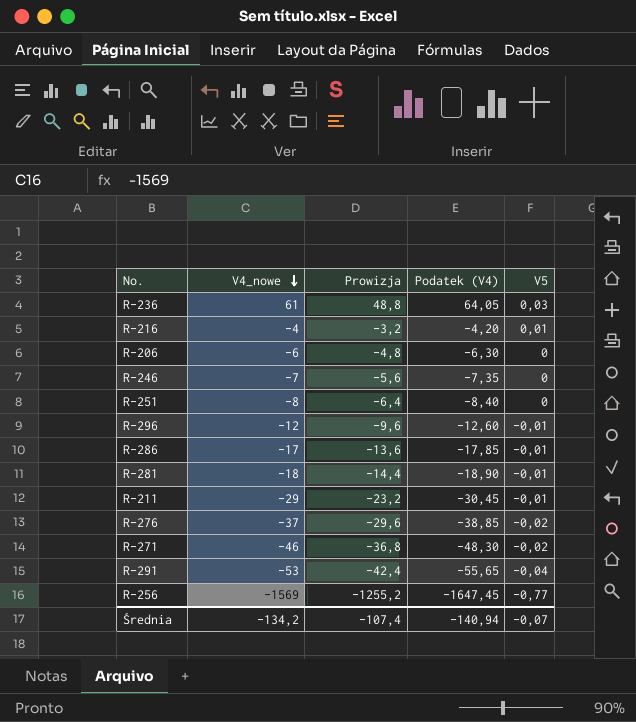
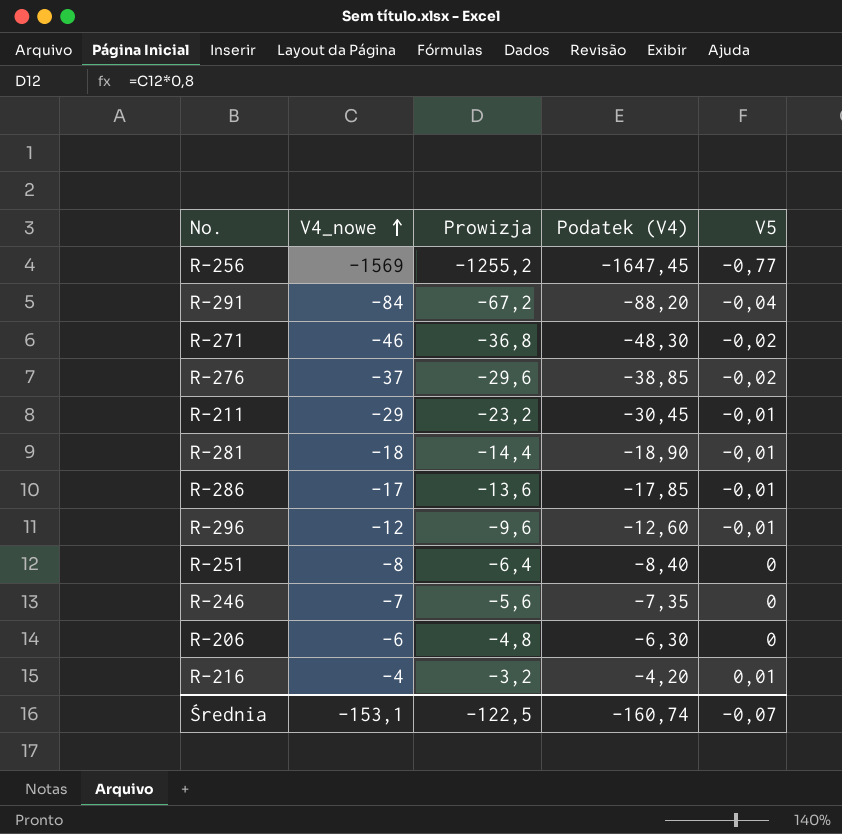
row order: V4_nowe descending -> V4_nowe ascending
row R-236: 61 | 48,8 | 64,05 | 0,03 -> none
R-291 | V4_nowe: -53 -> -84
R-291 | Prowizja: -42,4 -> -67,2
R-291 | Podatek (V4): -55,65 -> -88,20
Średnia | V4_nowe: -134,2 -> -153,1
Średnia | Prowizja: -107,4 -> -122,5
Średnia | Podatek (V4): -140,94 -> -160,74

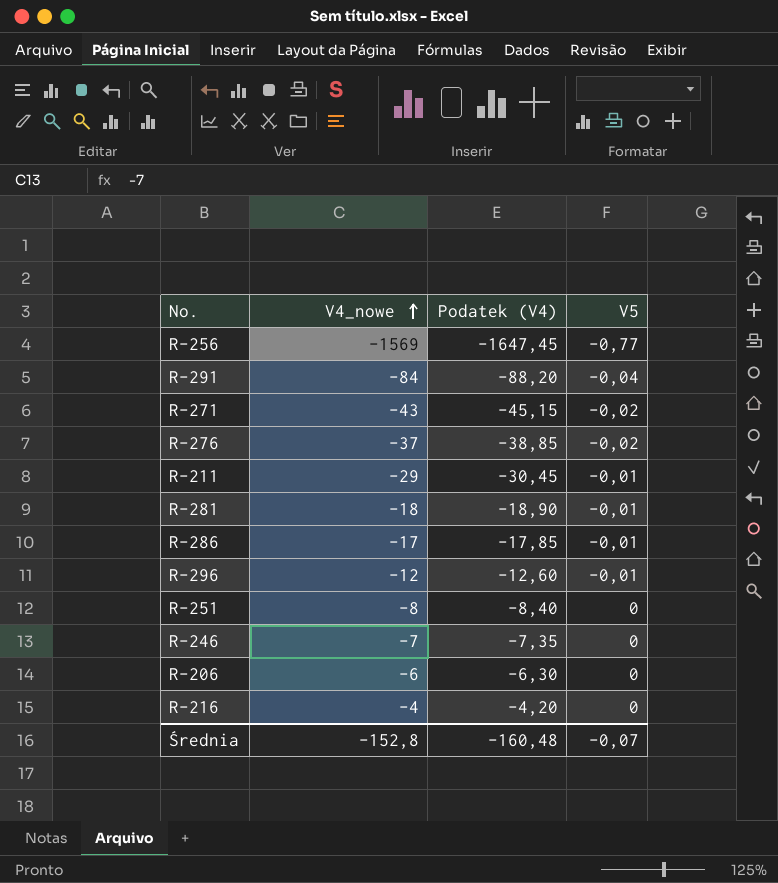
column Prowizja | formula: [V4_nowe] * 0,8 -> none
R-271 | V4_nowe: -46 -> -43
R-271 | Podatek (V4): -48,30 -> -45,15
R-216 | V5: 0,01 -> 0
Średnia | V4_nowe: -153,1 -> -152,8
Średnia | Podatek (V4): -160,74 -> -160,48

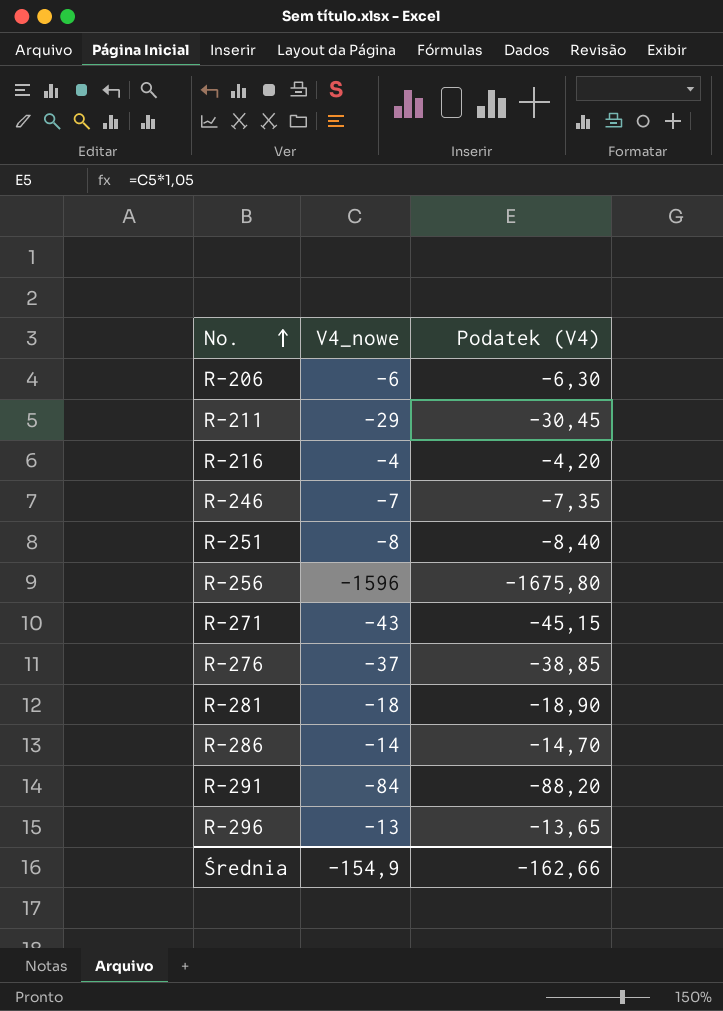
row order: V4_nowe ascending -> No. ascending
column V5 | position: 4 -> none
R-256 | V4_nowe: -1569 -> -1596
R-256 | Podatek (V4): -1647,45 -> -1675,80
R-286 | V4_nowe: -17 -> -14
R-286 | Podatek (V4): -17,85 -> -14,70
R-296 | V4_nowe: -12 -> -13
R-296 | Podatek (V4): -12,60 -> -13,65
Średnia | V4_nowe: -152,8 -> -154,9
Średnia | Podatek (V4): -160,48 -> -162,66

